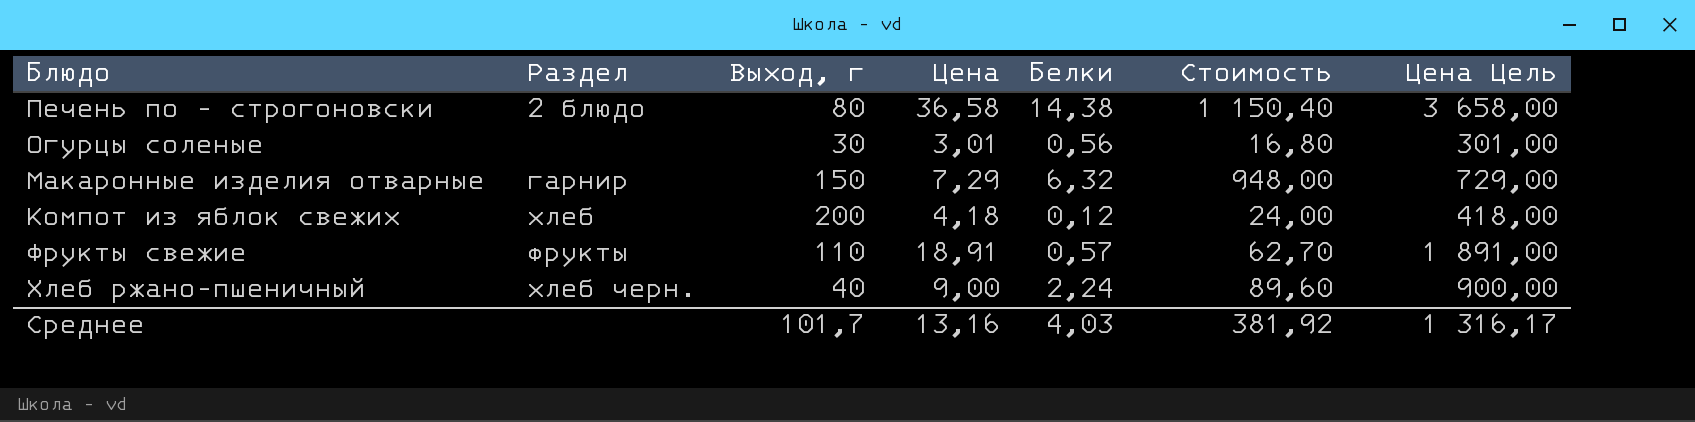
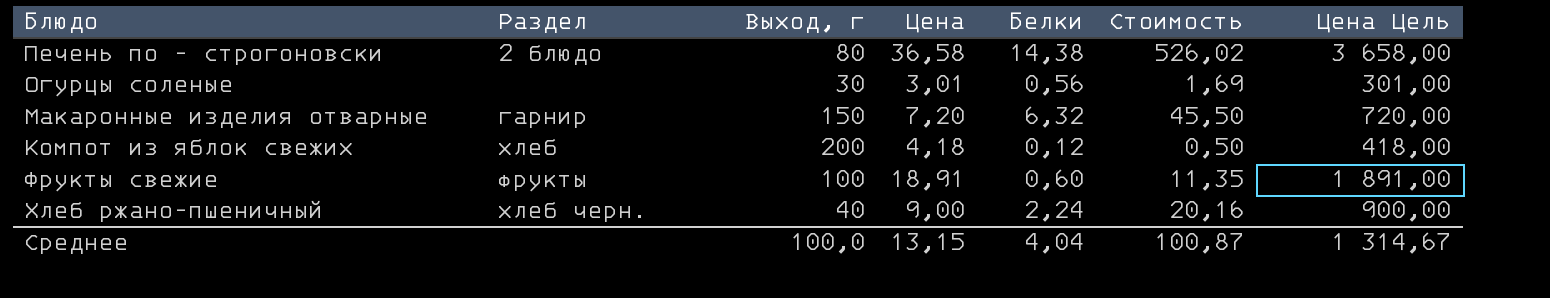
column Стоимость | formula: [Выход, г] * [Белки] -> [Цена] * [Белки]
Макаронные изделия отварные | Цена: 7,29 -> 7,20
Макаронные изделия отварные | Цена Цель: 729,00 -> 720,00
Фрукты свежие | Выход, г: 110 -> 100
Фрукты свежие | Белки: 0,57 -> 0,60
Среднее | Выход, г: 101,7 -> 100,0
Среднее | Цена: 13,16 -> 13,15
Среднее | Белки: 4,03 -> 4,04
Среднее | Стоимость: 381,92 -> 100,87
Среднее | Цена Цель: 1 316,17 -> 1 314,67

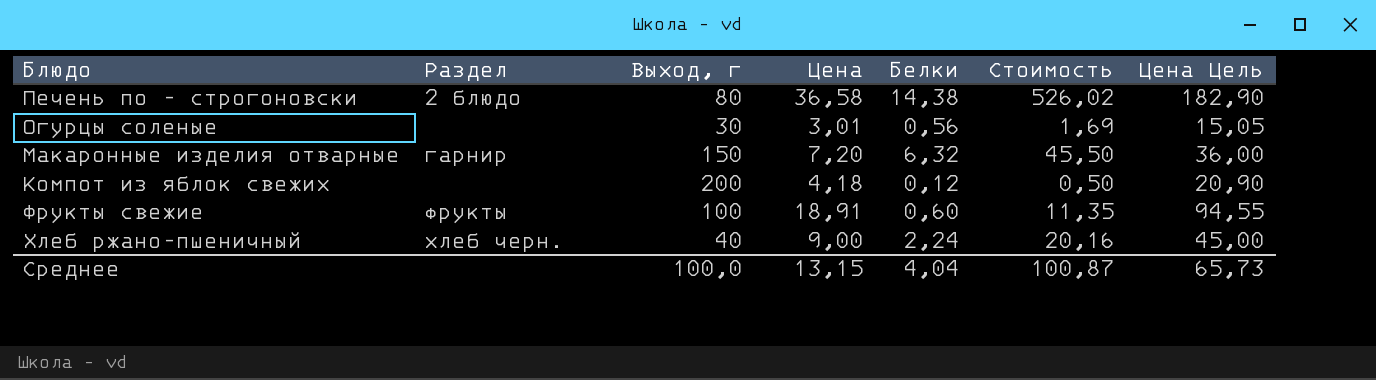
column Цена Цель | formula: [Цена] * 100 -> [Цена] * 5
Компот из яблок свежих | Раздел: хлеб -> none
Среднее | Цена Цель: 1 314,67 -> 65,73

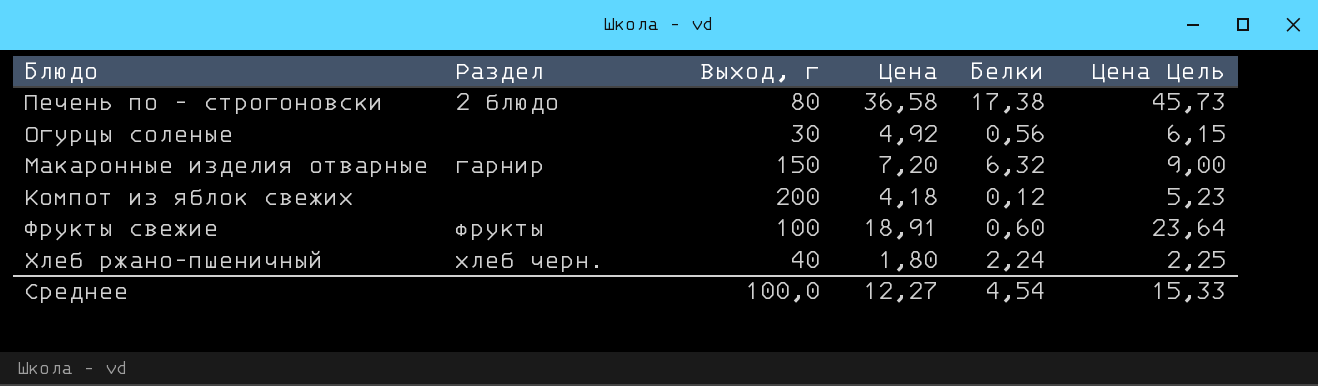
column Стоимость | formula: [Цена] * [Белки] -> none
column Цена Цель | formula: [Цена] * 5 -> [Цена] * 1,25
Печень по - строгоновски | Белки: 14,38 -> 17,38
Огурцы соленые | Цена: 3,01 -> 4,92
Хлеб ржано-пшеничный | Цена: 9,00 -> 1,80
Среднее | Цена: 13,15 -> 12,27
Среднее | Белки: 4,04 -> 4,54
Среднее | Цена Цель: 65,73 -> 15,33

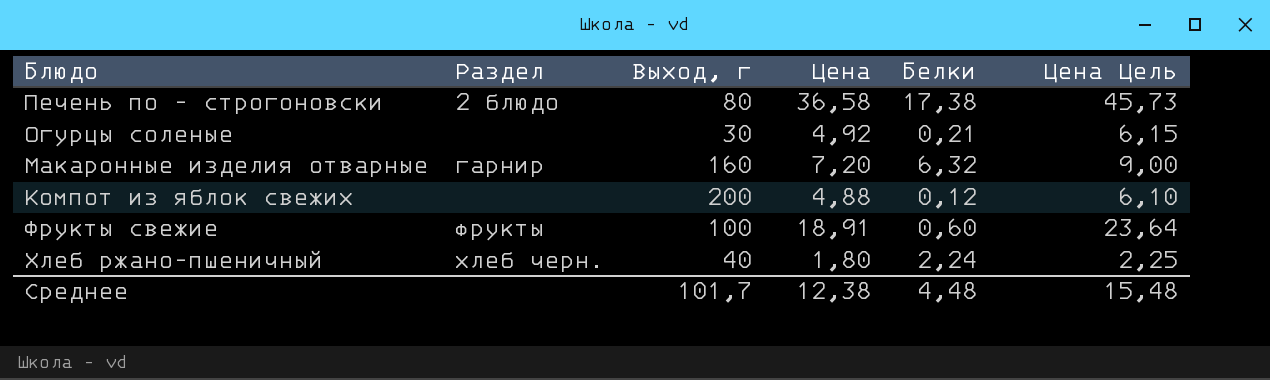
Огурцы соленые | Белки: 0,56 -> 0,21
Макаронные изделия отварные | Выход, г: 150 -> 160
Компот из яблок свежих | Цена: 4,18 -> 4,88
Компот из яблок свежих | Цена Цель: 5,23 -> 6,10
Среднее | Выход, г: 100,0 -> 101,7
Среднее | Цена: 12,27 -> 12,38
Среднее | Белки: 4,54 -> 4,48
Среднее | Цена Цель: 15,33 -> 15,48

